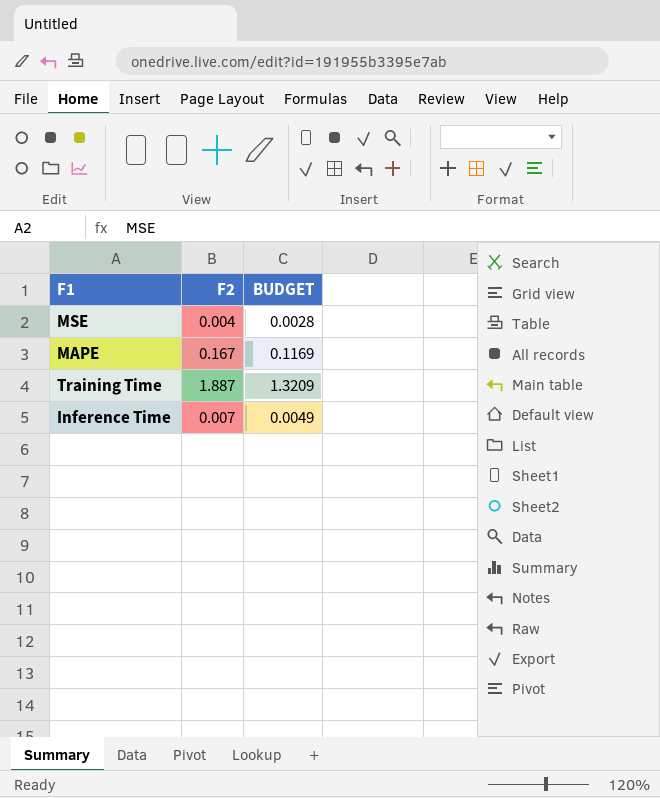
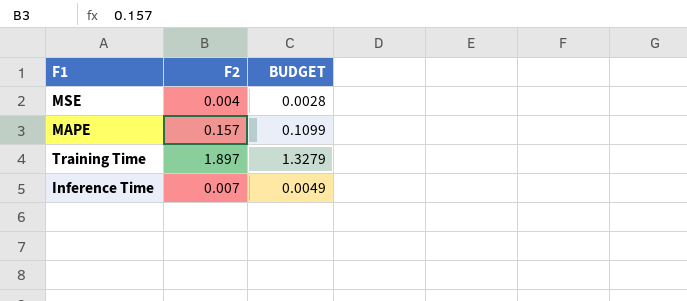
MAPE | F2: 0.167 -> 0.157
MAPE | BUDGET: 0.1169 -> 0.1099
Training Time | F2: 1.887 -> 1.897
Training Time | BUDGET: 1.3209 -> 1.3279

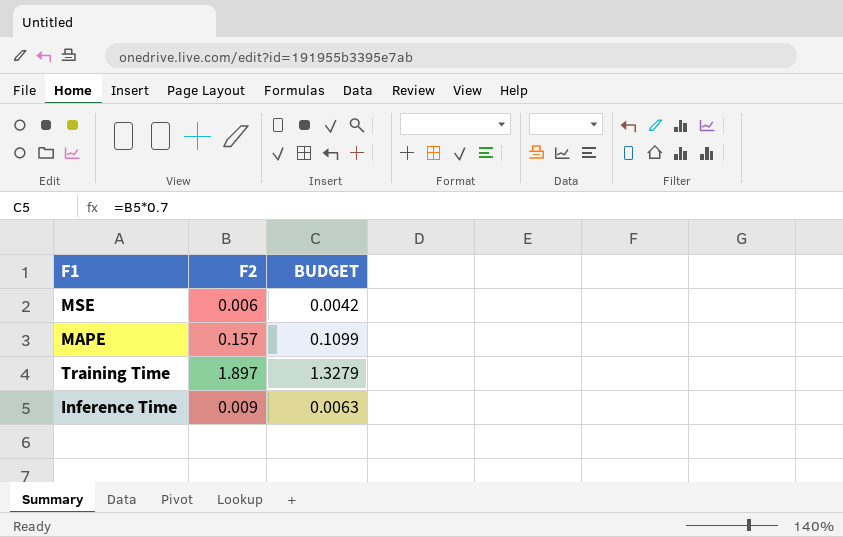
MSE | F2: 0.004 -> 0.006
MSE | BUDGET: 0.0028 -> 0.0042
Inference Time | F2: 0.007 -> 0.009
Inference Time | BUDGET: 0.0049 -> 0.0063

